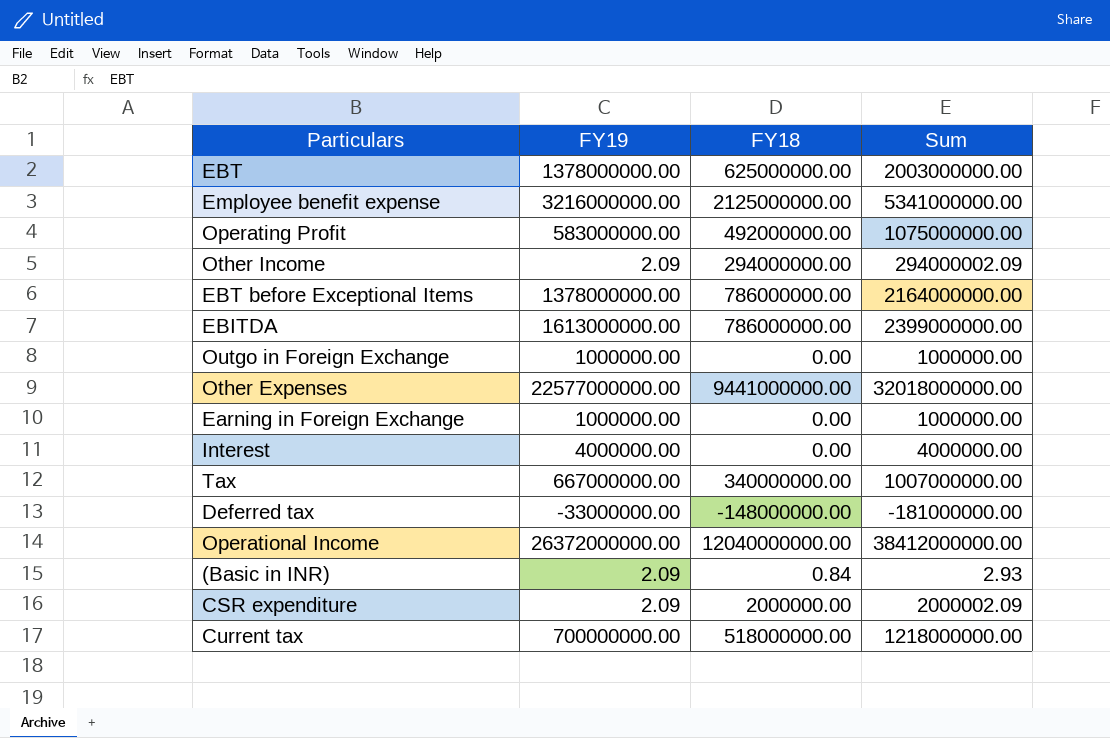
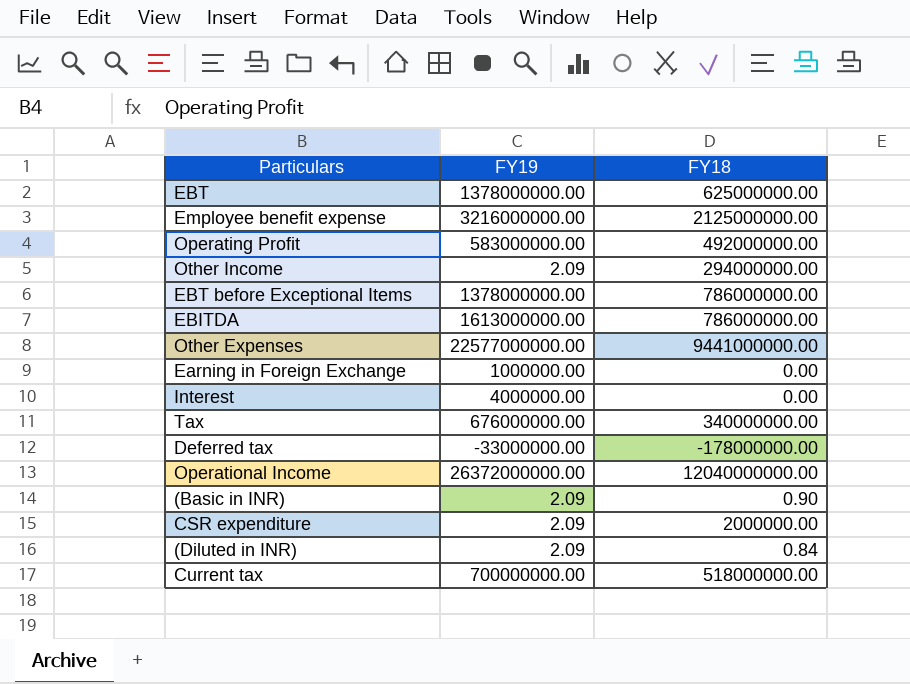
column Sum | formula: [FY19] + [FY18] -> none
row Outgo in Foreign Exchange: 1000000.00 | 0.00 | 1000000.00 -> none
Tax | FY19: 667000000.00 -> 676000000.00
Deferred tax | FY18: -148000000.00 -> -178000000.00
(Basic in INR) | FY18: 0.84 -> 0.90
row (Diluted in INR): none -> 2.09 | 0.84

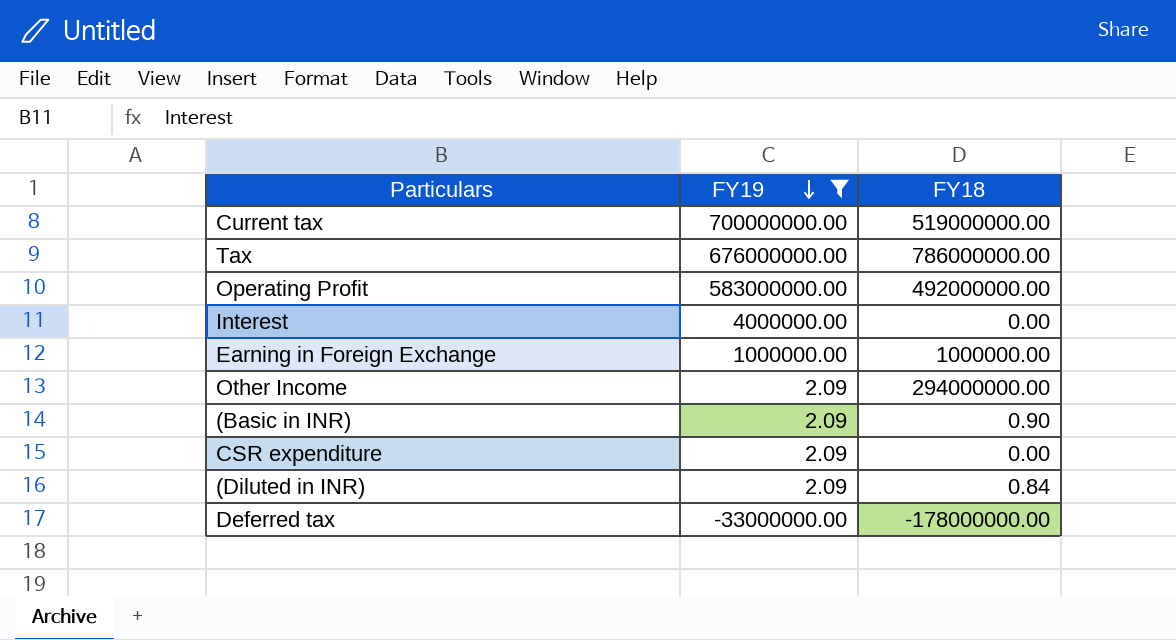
filter: none -> FY19 <= 700000000.00
row order: none -> FY19 descending
Current tax | FY18: 518000000.00 -> 519000000.00
Tax | FY18: 340000000.00 -> 786000000.00
Earning in Foreign Exchange | FY18: 0.00 -> 1000000.00
CSR expenditure | FY18: 2000000.00 -> 0.00

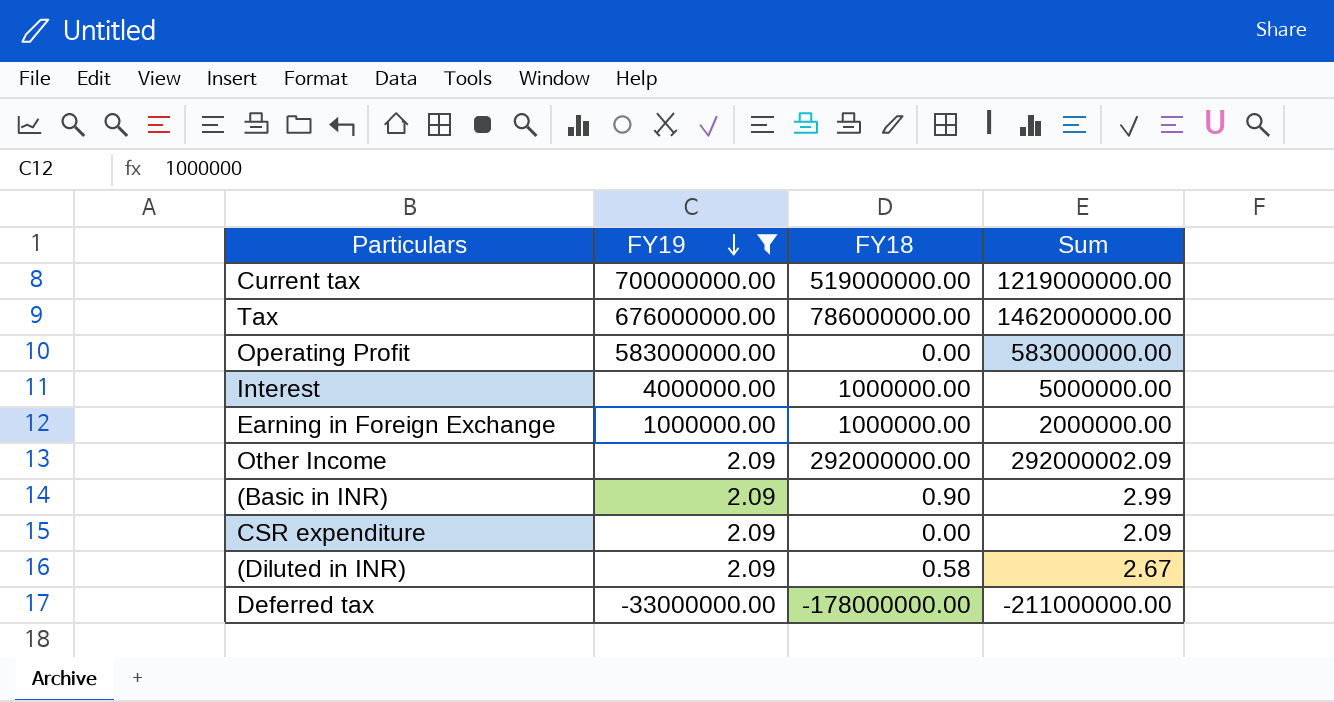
column Sum | formula: none -> [FY19] + [FY18]
Operating Profit | FY18: 492000000.00 -> 0.00
Interest | FY18: 0.00 -> 1000000.00
Other Income | FY18: 294000000.00 -> 292000000.00
(Diluted in INR) | FY18: 0.84 -> 0.58

